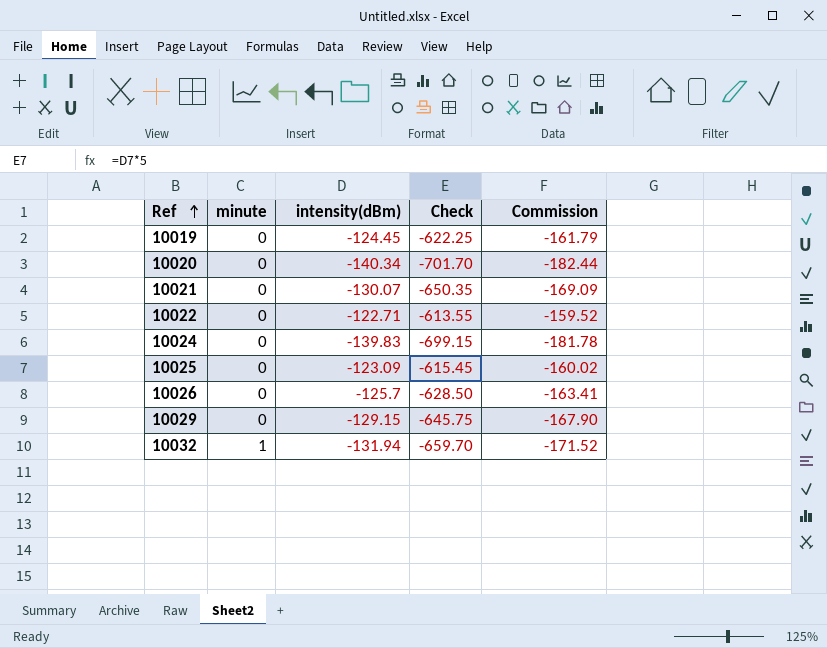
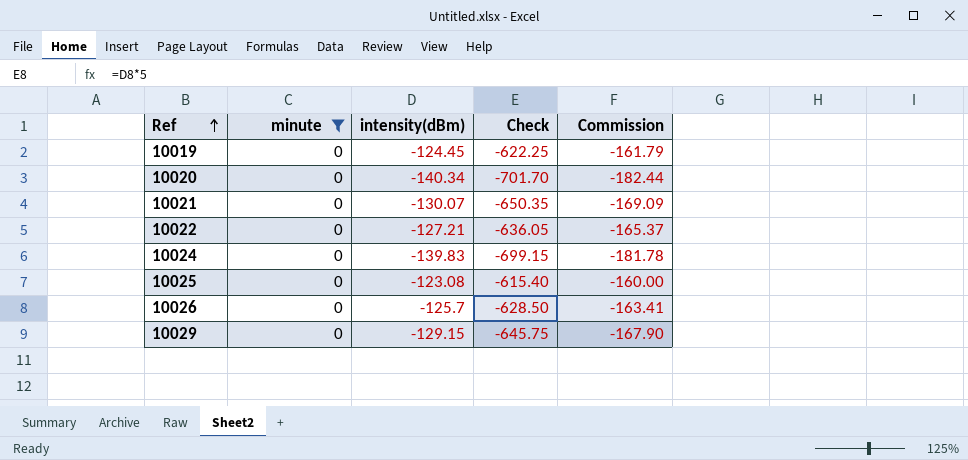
filter: none -> minute = 0
10022 | intensity(dBm): -122.71 -> -127.21
10022 | Check: -613.55 -> -636.05
10022 | Commission: -159.52 -> -165.37
10025 | intensity(dBm): -123.09 -> -123.08
10025 | Check: -615.45 -> -615.40
10025 | Commission: -160.02 -> -160.00

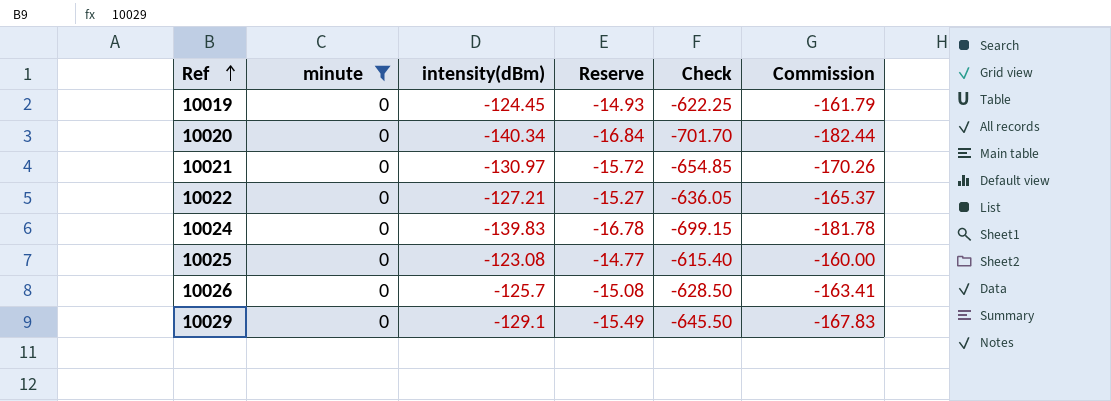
column Reserve | formula: none -> [intensity(dBm)] * 0.12
10021 | intensity(dBm): -130.07 -> -130.97
10021 | Check: -650.35 -> -654.85
10021 | Commission: -169.09 -> -170.26
10029 | intensity(dBm): -129.15 -> -129.1
10029 | Check: -645.75 -> -645.50
10029 | Commission: -167.90 -> -167.83

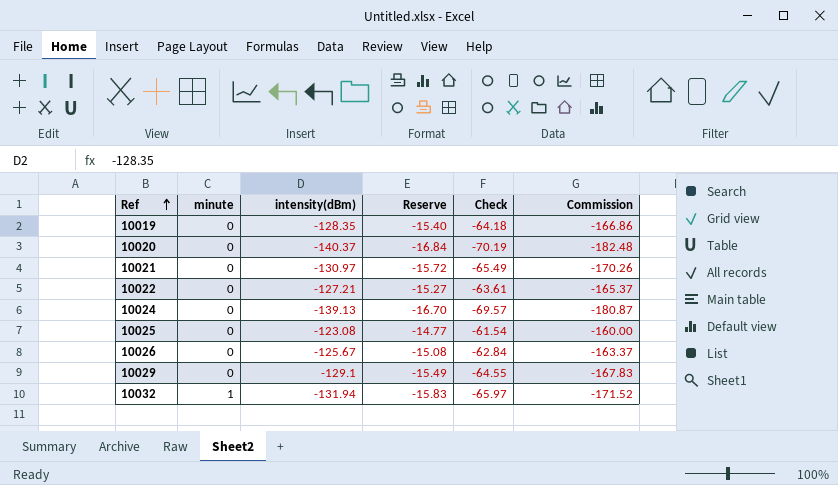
filter: minute = 0 -> none
column Check | formula: [intensity(dBm)] * 5 -> [intensity(dBm)] * 0.5
10019 | intensity(dBm): -124.45 -> -128.35
10019 | Reserve: -14.93 -> -15.40
10019 | Commission: -161.79 -> -166.86
10020 | intensity(dBm): -140.34 -> -140.37
10020 | Commission: -182.44 -> -182.48
10024 | intensity(dBm): -139.83 -> -139.13
10024 | Reserve: -16.78 -> -16.70
10024 | Commission: -181.78 -> -180.87
10026 | intensity(dBm): -125.7 -> -125.67
10026 | Commission: -163.41 -> -163.37

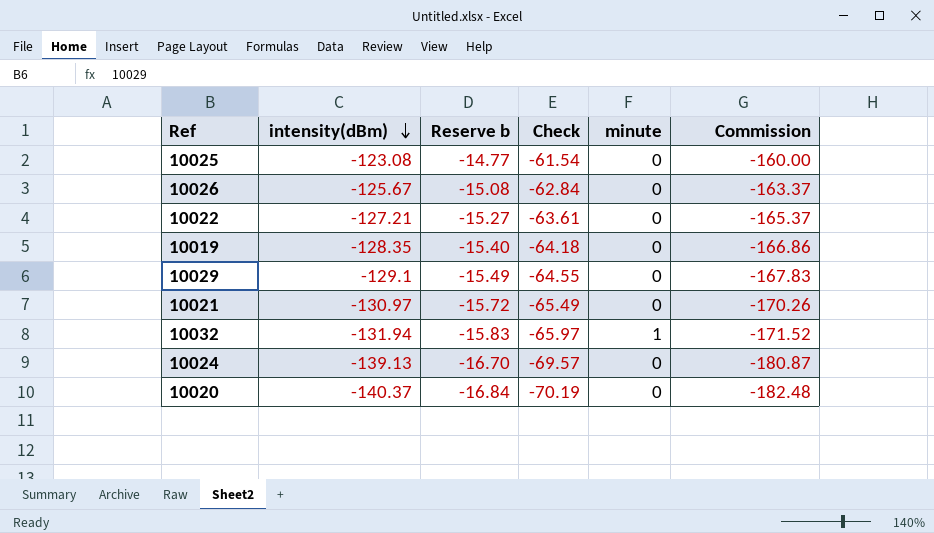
row order: Ref ascending -> intensity(dBm) descending
column name: Reserve -> Reserve b
column minute | position: 2 -> 5

